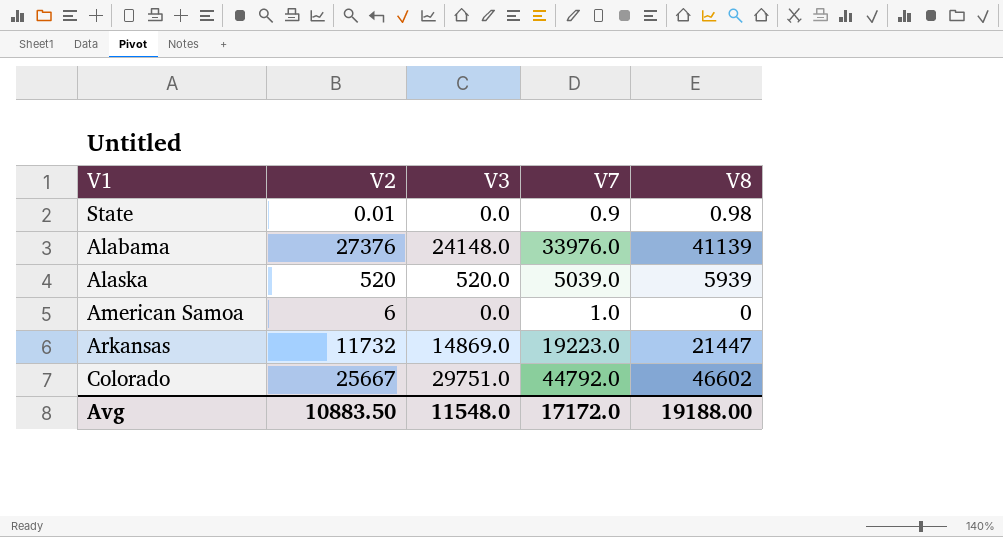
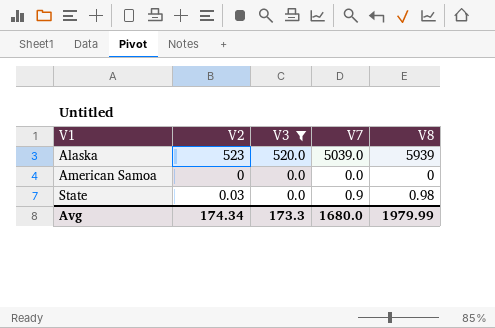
filter: none -> V3 <= 520.0
row order: none -> V1 ascending
Alaska | V2: 520 -> 523
American Samoa | V2: 6 -> 0
American Samoa | V7: 1.0 -> 0.0
State | V2: 0.01 -> 0.03
Avg | V2: 10883.50 -> 174.34
Avg | V3: 11548.0 -> 173.3
Avg | V7: 17172.0 -> 1680.0
Avg | V8: 19188.00 -> 1979.99

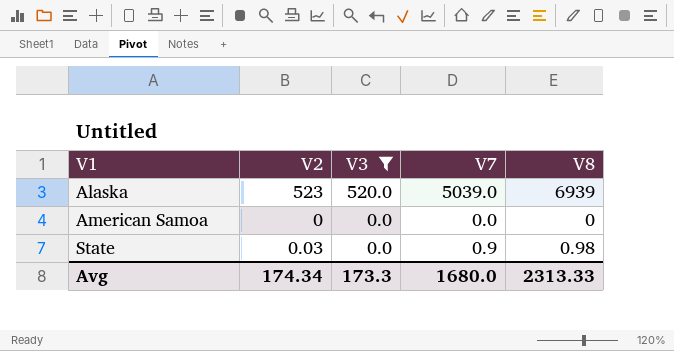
Alaska | V8: 5939 -> 6939
Avg | V8: 1979.99 -> 2313.33

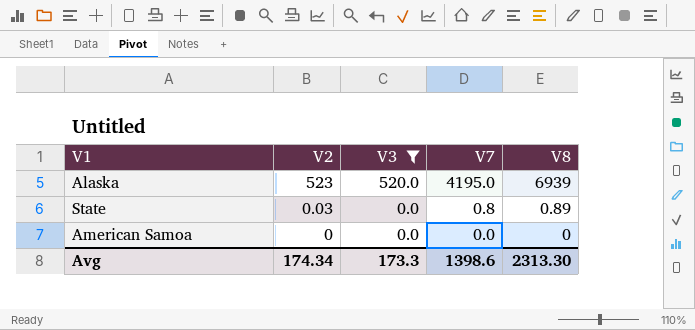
row order: V1 ascending -> V2 descending
Alaska | V7: 5039.0 -> 4195.0
State | V7: 0.9 -> 0.8
State | V8: 0.98 -> 0.89
Avg | V7: 1680.0 -> 1398.6
Avg | V8: 2313.33 -> 2313.30

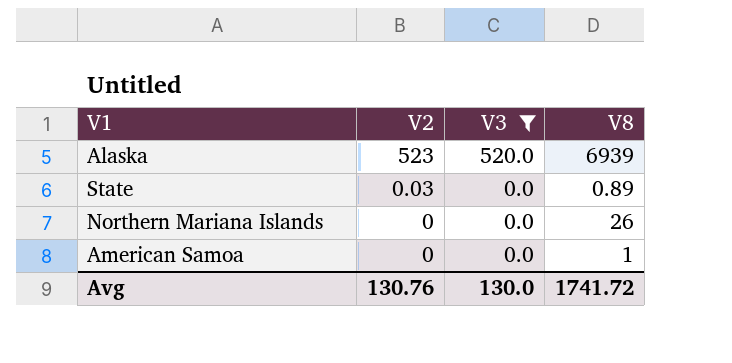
column V7 | position: 4 -> none
row Northern Mariana Islands: none -> 0 | 0.0 | 26
American Samoa | V8: 0 -> 1
Avg | V2: 174.34 -> 130.76
Avg | V3: 173.3 -> 130.0
Avg | V8: 2313.30 -> 1741.72

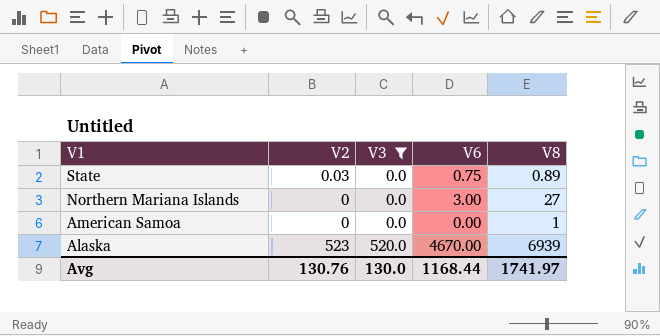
row order: V2 descending -> V1 descending
column V6 | position: none -> 4
Northern Mariana Islands | V8: 26 -> 27
Avg | V8: 1741.72 -> 1741.97

